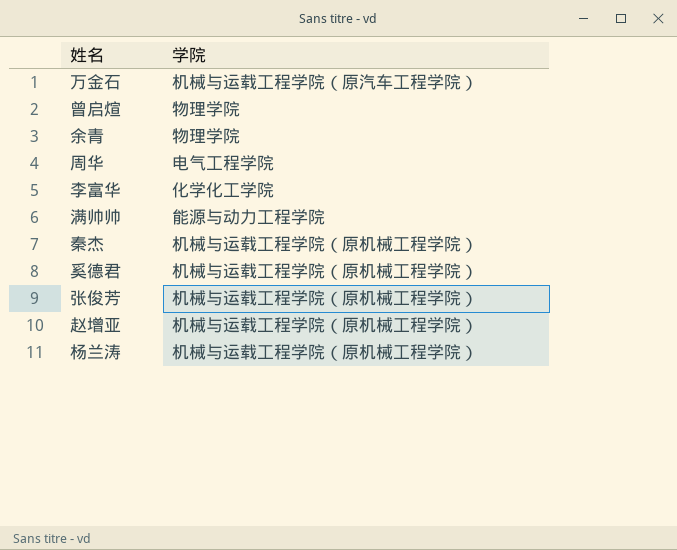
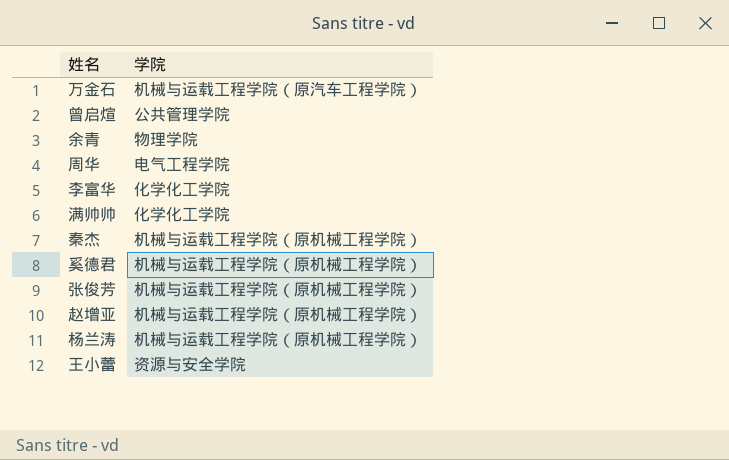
曾启煊 | 学院: 物理学院 -> 公共管理学院
满帅帅 | 学院: 能源与动力工程学院 -> 化学化工学院
row 王小蕾: none -> 资源与安全学院

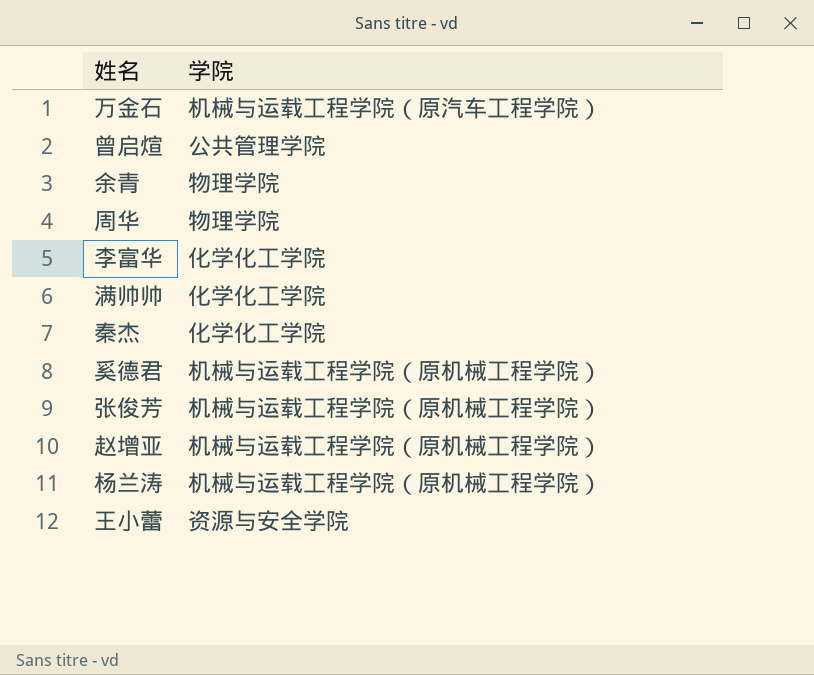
周华 | 学院: 电气工程学院 -> 物理学院
秦杰 | 学院: 机械与运载工程学院（原机械工程学院） -> 化学化工学院

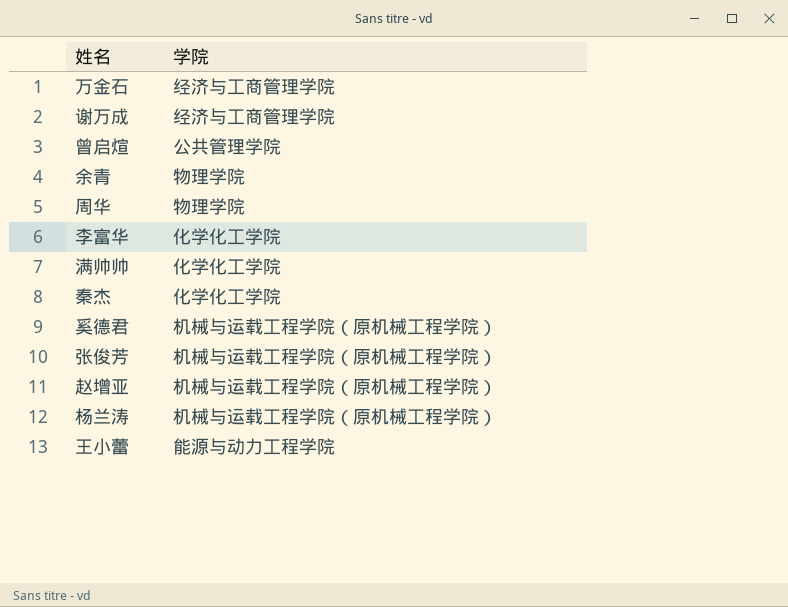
万金石 | 学院: 机械与运载工程学院（原汽车工程学院） -> 经济与工商管理学院
row 谢万成: none -> 经济与工商管理学院
王小蕾 | 学院: 资源与安全学院 -> 能源与动力工程学院

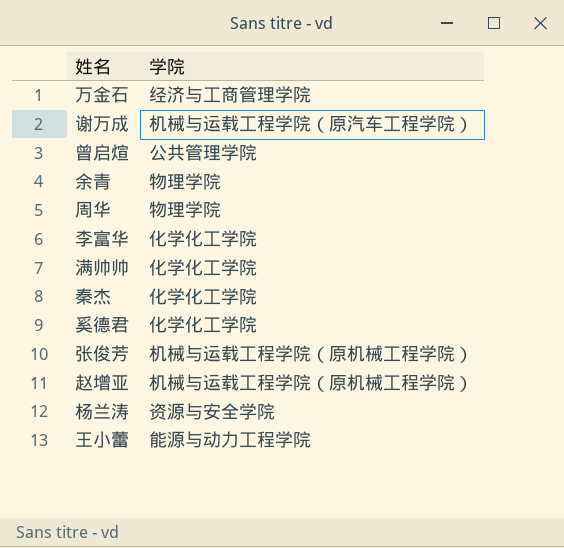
谢万成 | 学院: 经济与工商管理学院 -> 机械与运载工程学院（原汽车工程学院）
奚德君 | 学院: 机械与运载工程学院（原机械工程学院） -> 化学化工学院
杨兰涛 | 学院: 机械与运载工程学院（原机械工程学院） -> 资源与安全学院

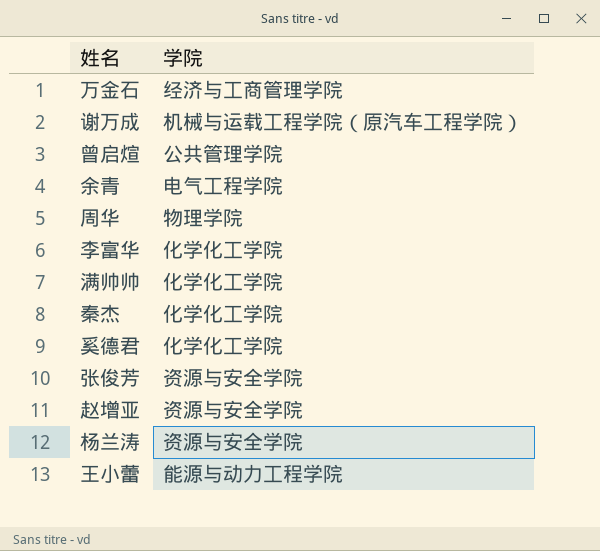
余青 | 学院: 物理学院 -> 电气工程学院
张俊芳 | 学院: 机械与运载工程学院（原机械工程学院） -> 资源与安全学院
赵增亚 | 学院: 机械与运载工程学院（原机械工程学院） -> 资源与安全学院

